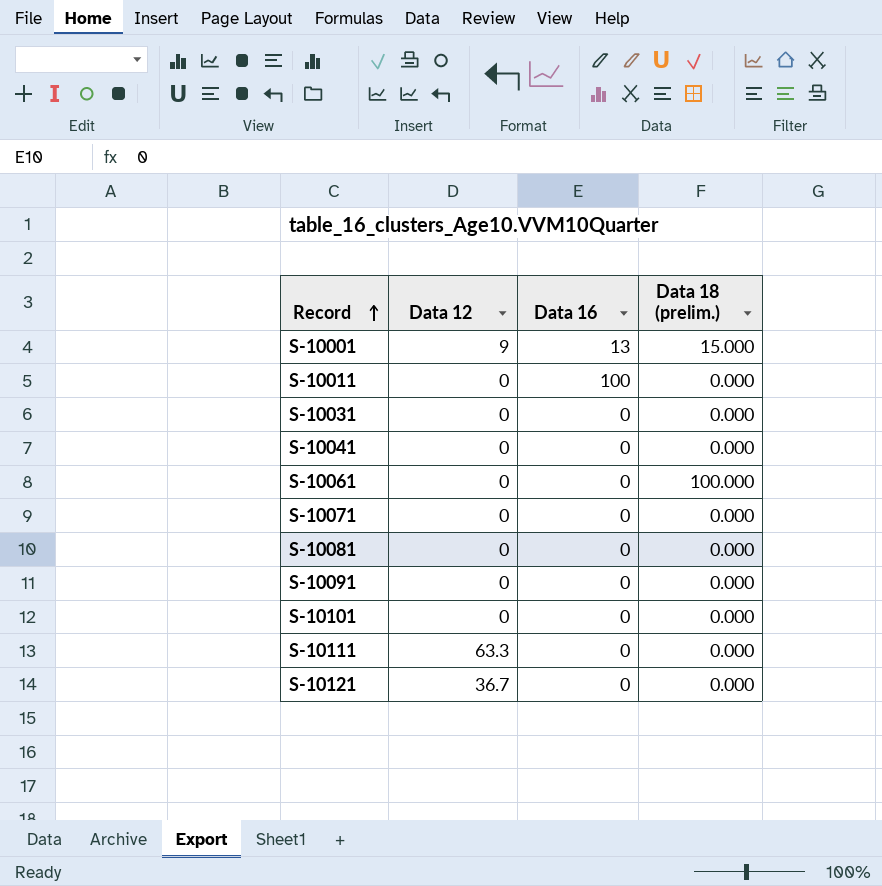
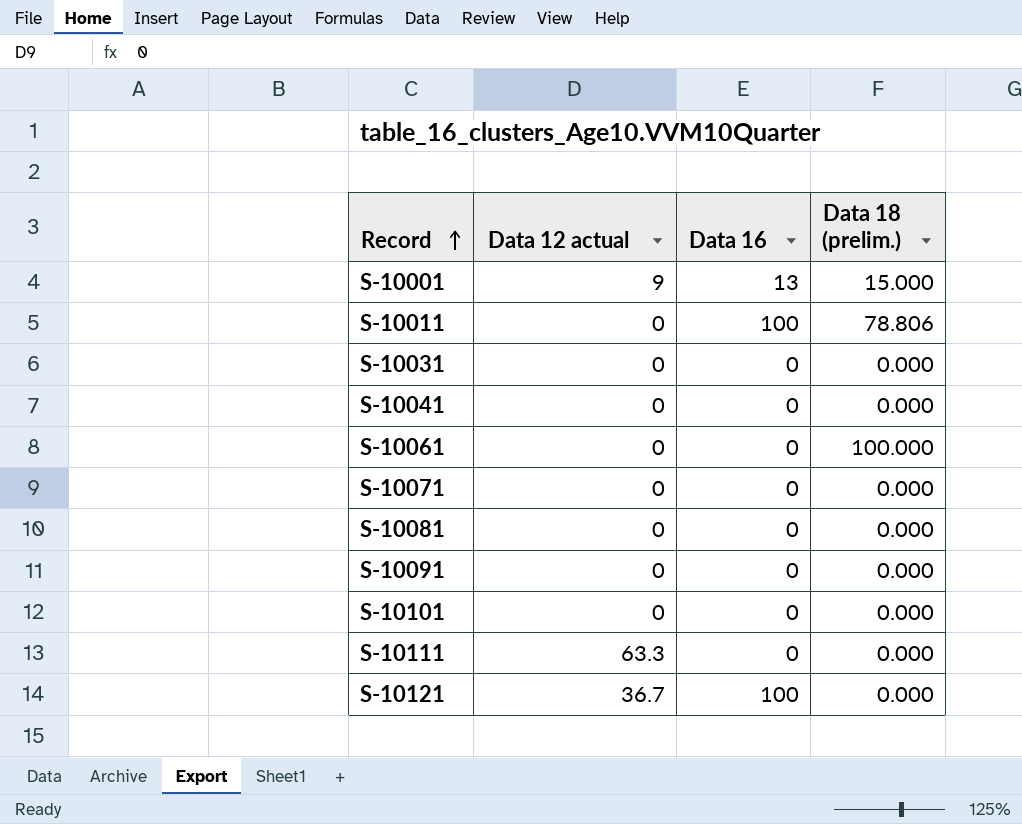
column name: Data 12 -> Data 12 actual
S-10011 | Data 18 (prelim.): 0.000 -> 78.806
S-10121 | Data 16: 0 -> 100

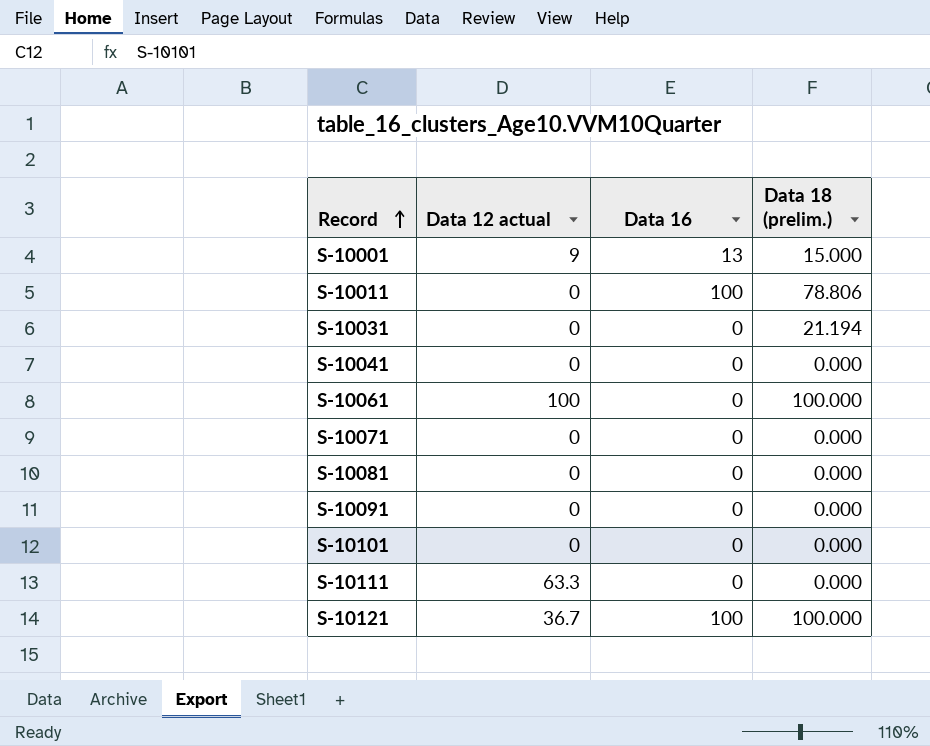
S-10031 | Data 18 (prelim.): 0.000 -> 21.194
S-10061 | Data 12 actual: 0 -> 100
S-10121 | Data 18 (prelim.): 0.000 -> 100.000

